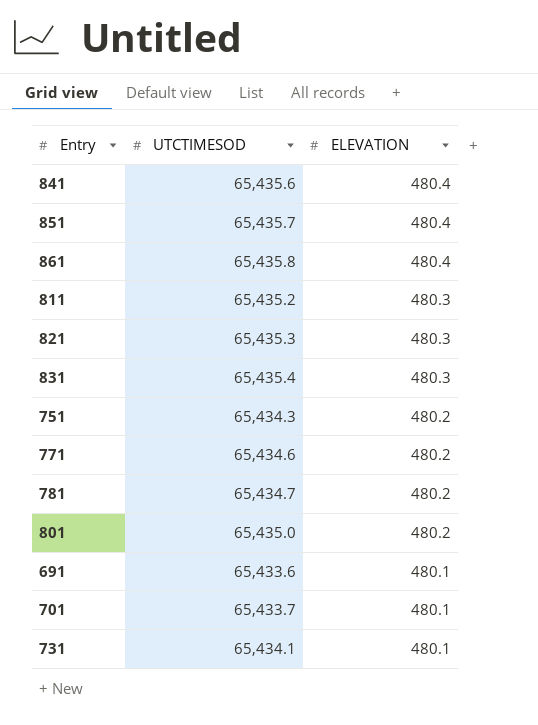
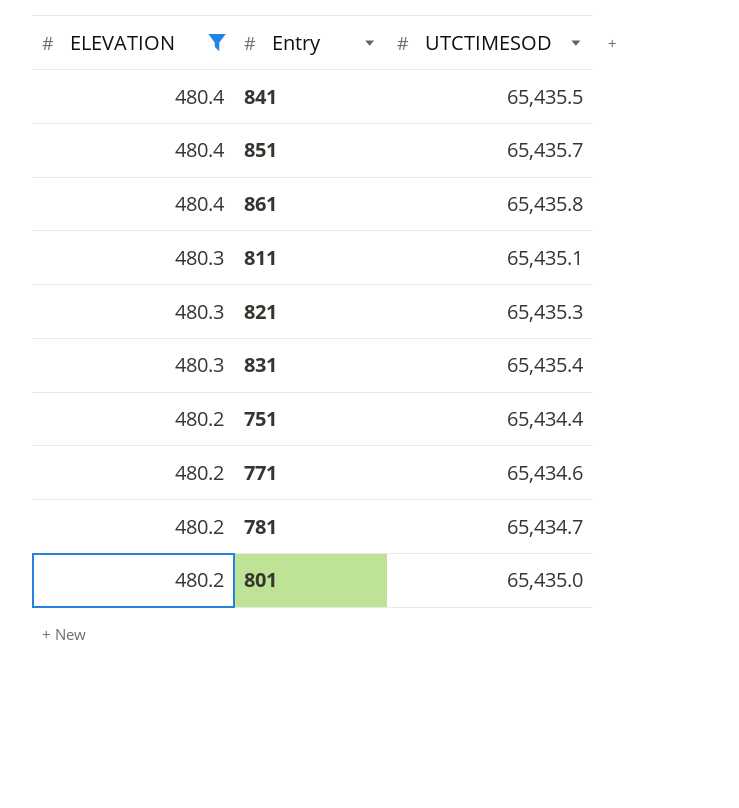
filter: none -> ELEVATION != 480.1
column ELEVATION | position: 3 -> 1
841 | UTCTIMESOD: 65,435.6 -> 65,435.5
811 | UTCTIMESOD: 65,435.2 -> 65,435.1
751 | UTCTIMESOD: 65,434.3 -> 65,434.4

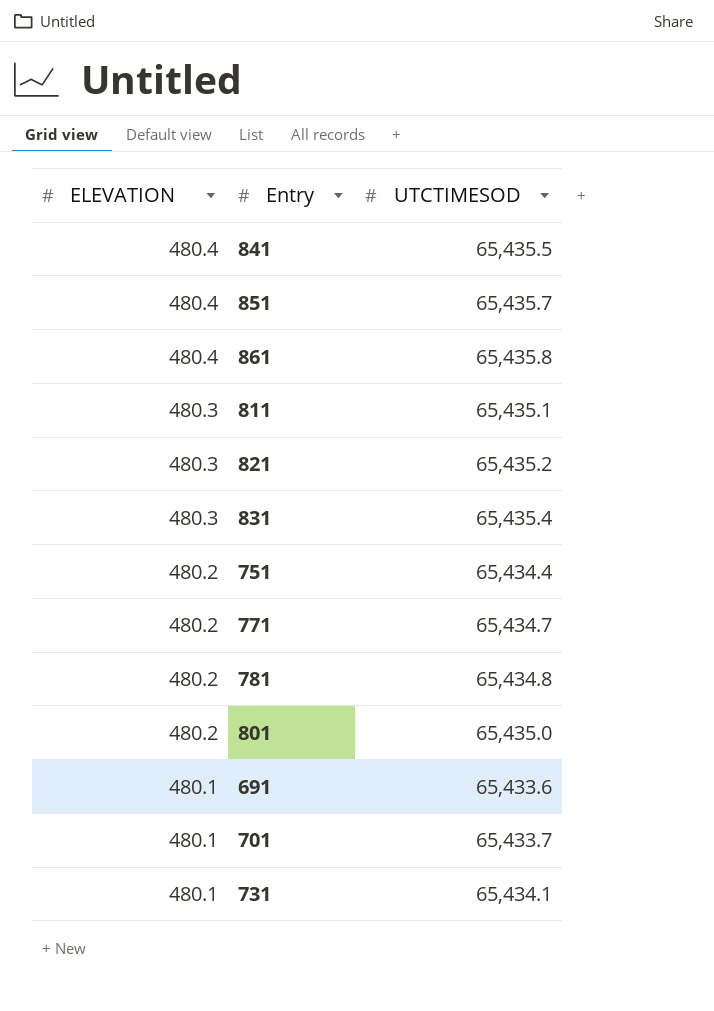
filter: ELEVATION != 480.1 -> none
821 | UTCTIMESOD: 65,435.3 -> 65,435.2
771 | UTCTIMESOD: 65,434.6 -> 65,434.7
781 | UTCTIMESOD: 65,434.7 -> 65,434.8

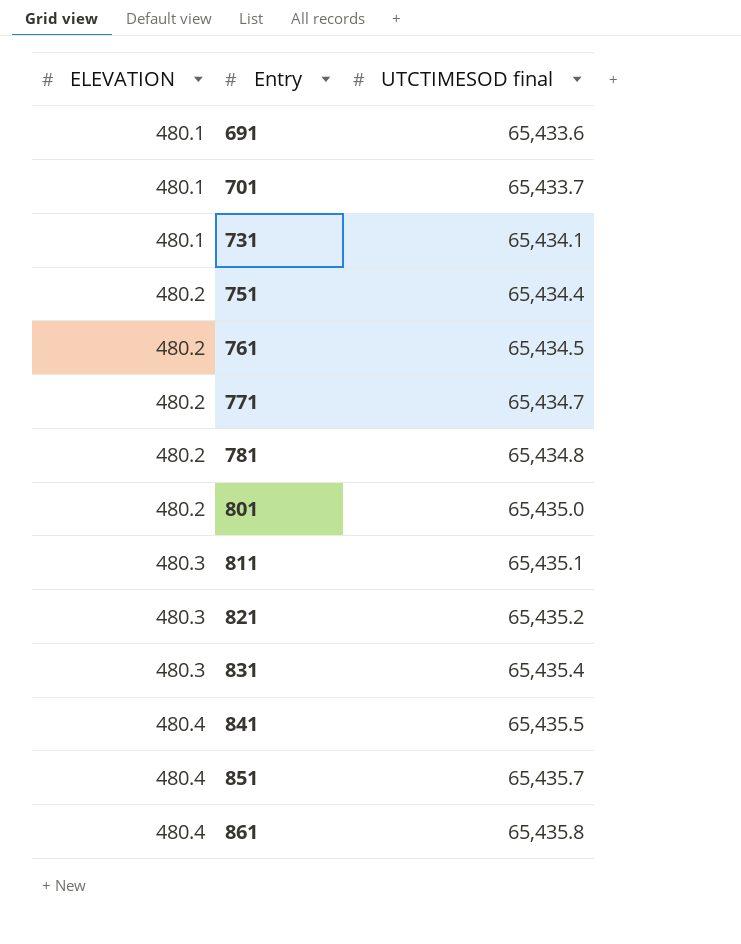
row order: ELEVATION descending -> ELEVATION ascending
column name: UTCTIMESOD -> UTCTIMESOD final
row 761: none -> 480.2 | 65,434.5

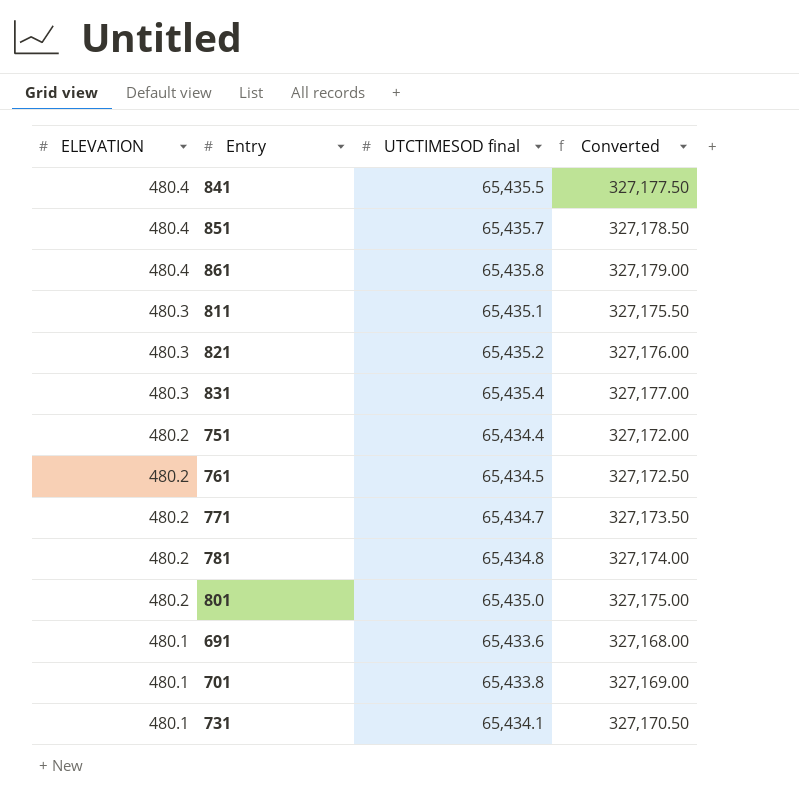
row order: ELEVATION ascending -> ELEVATION descending
column Converted | formula: none -> [UTCTIMESOD final] * 5
701 | UTCTIMESOD final: 65,433.7 -> 65,433.8

